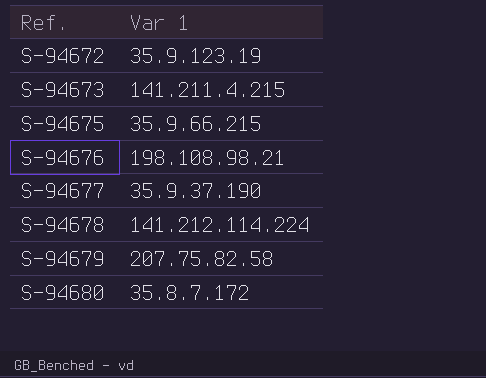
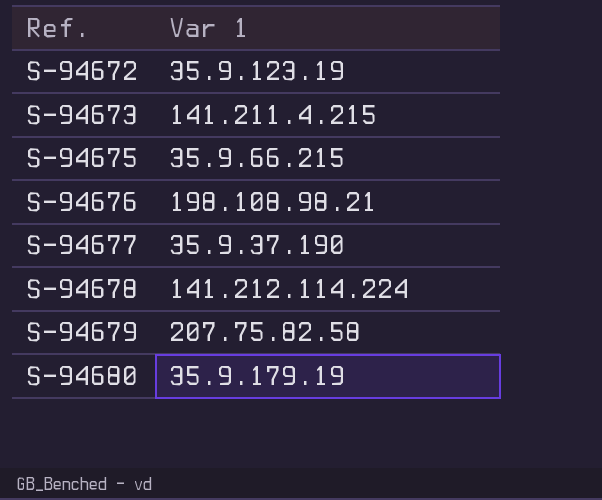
S-94680 | Var 1: 35.8.7.172 -> 35.9.179.19

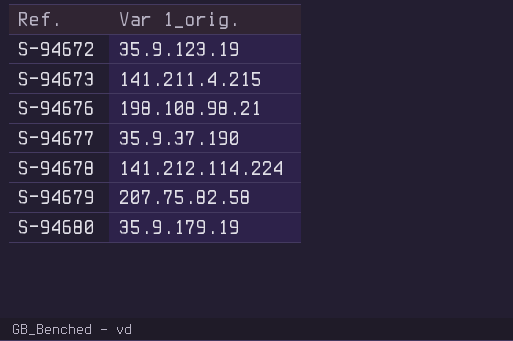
column name: Var 1 -> Var 1_orig.
row S-94675: 35.9.66.215 -> none

